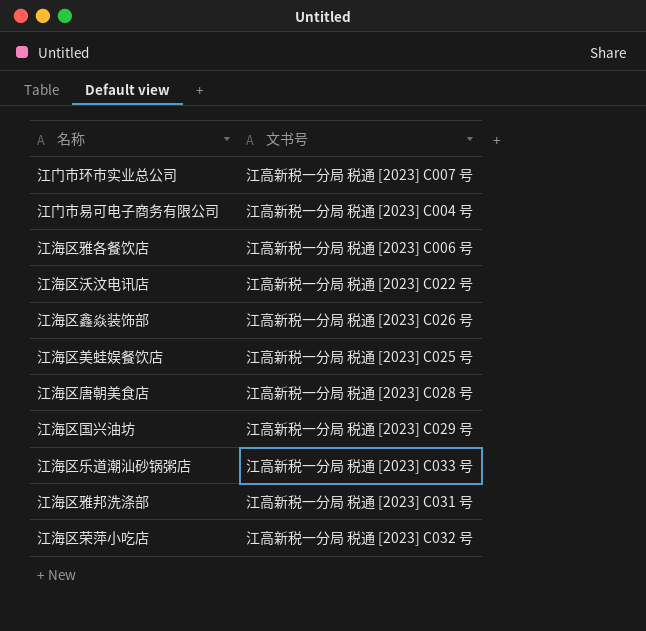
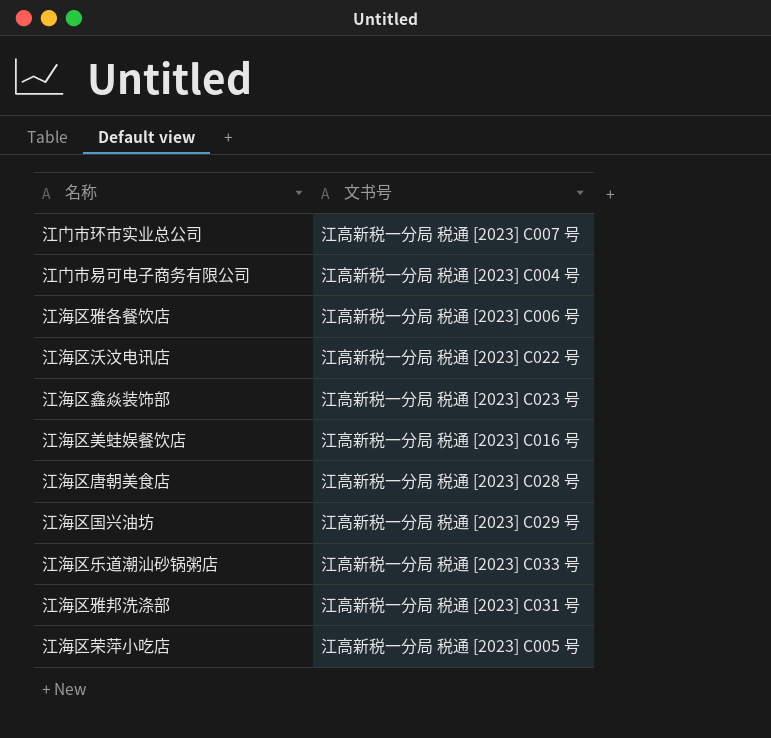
江海区鑫焱装饰部 | 文书号: 江高新税一分局 税通 [2023] C026 号 -> 江高新税一分局 税通 [2023] C023 号
江海区美蛙娱餐饮店 | 文书号: 江高新税一分局 税通 [2023] C025 号 -> 江高新税一分局 税通 [2023] C016 号
江海区荣萍小吃店 | 文书号: 江高新税一分局 税通 [2023] C032 号 -> 江高新税一分局 税通 [2023] C005 号

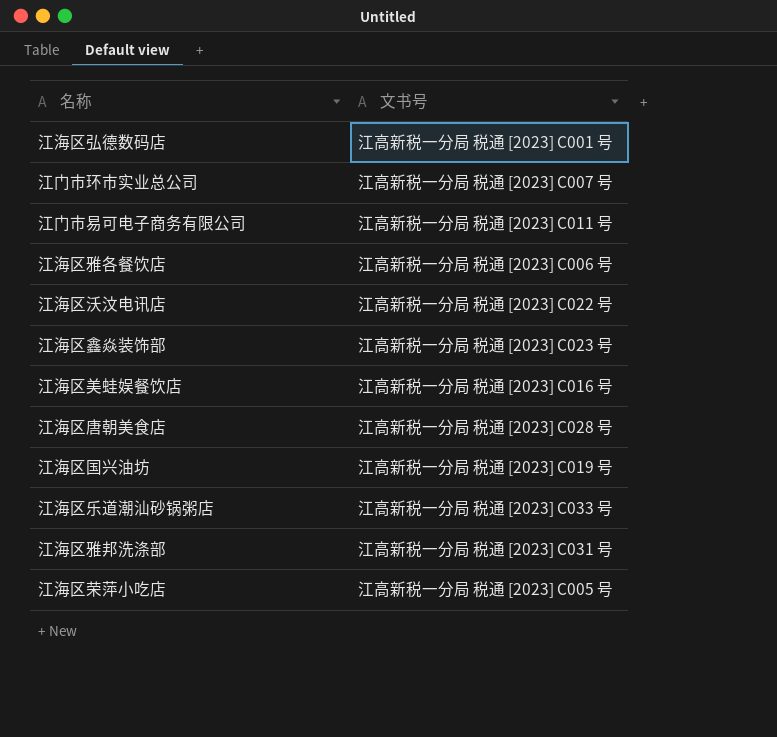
row 江海区弘德数码店: none -> 江高新税一分局 税通 [2023] C001 号
江门市易可电子商务有限公司 | 文书号: 江高新税一分局 税通 [2023] C004 号 -> 江高新税一分局 税通 [2023] C011 号
江海区国兴油坊 | 文书号: 江高新税一分局 税通 [2023] C029 号 -> 江高新税一分局 税通 [2023] C019 号

